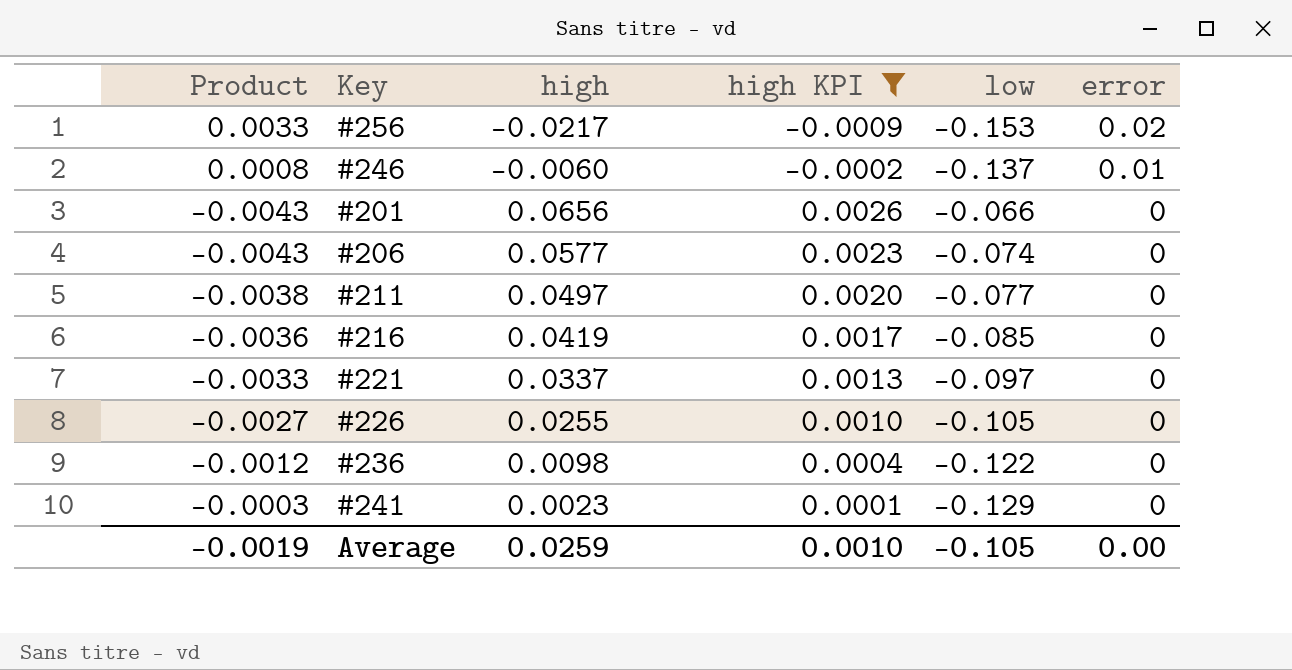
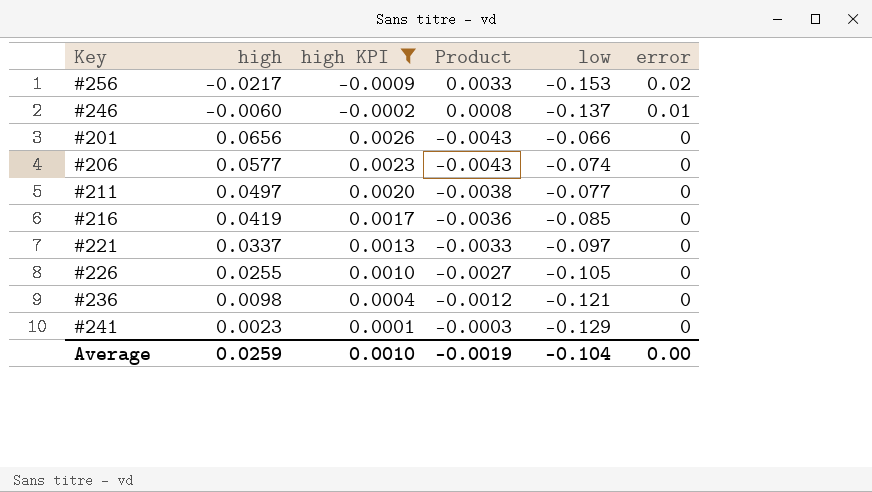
column Product | position: 1 -> 4
#236 | low: -0.122 -> -0.121
Average | low: -0.105 -> -0.104

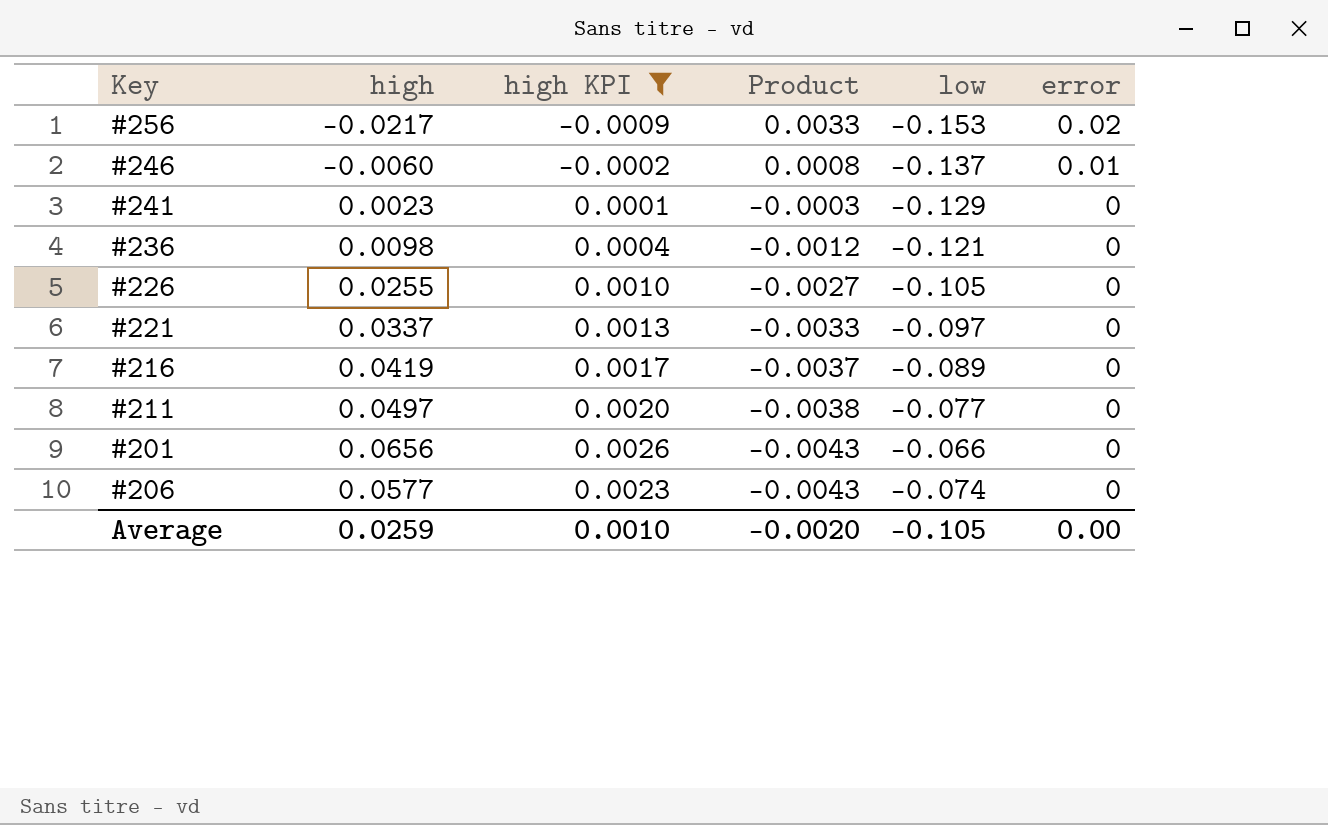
row order: error descending -> Product descending
#216 | Product: -0.0036 -> -0.0037
#216 | low: -0.085 -> -0.089
Average | Product: -0.0019 -> -0.0020
Average | low: -0.104 -> -0.105

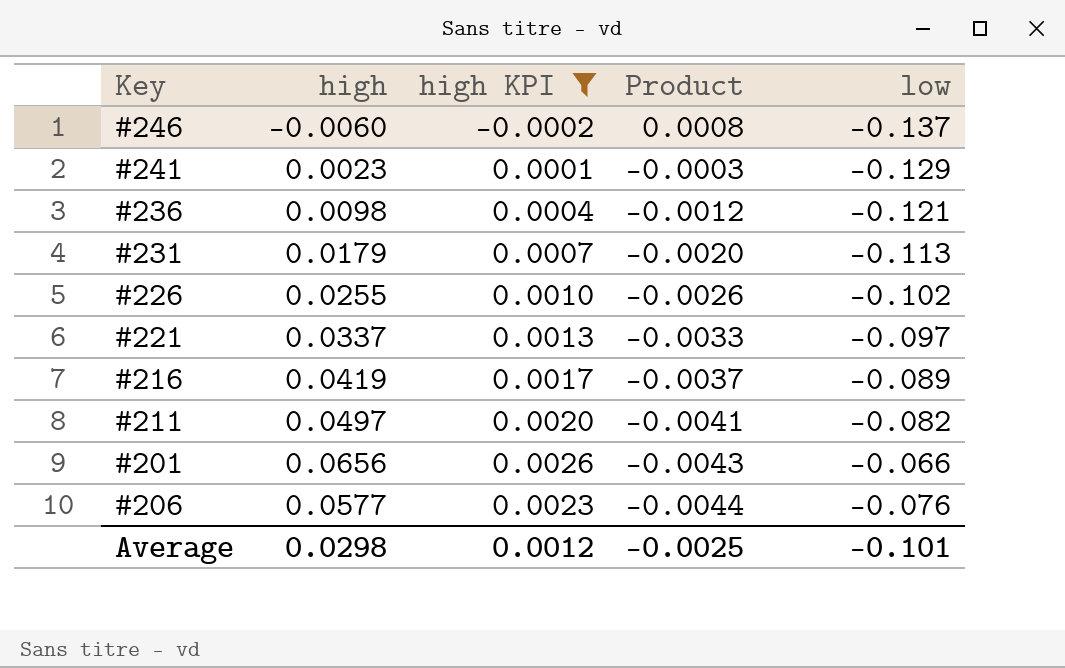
column error | position: 6 -> none
row #256: -0.0217 | -0.0009 | 0.0033 | -0.153 | 0.02 -> none
row #231: none -> 0.0179 | 0.0007 | -0.0020 | -0.113
#226 | Product: -0.0027 -> -0.0026
#226 | low: -0.105 -> -0.102
#211 | Product: -0.0038 -> -0.0041
#211 | low: -0.077 -> -0.082
#206 | Product: -0.0043 -> -0.0044
#206 | low: -0.074 -> -0.076
Average | high: 0.0259 -> 0.0298
Average | high KPI: 0.0010 -> 0.0012
Average | Product: -0.0020 -> -0.0025
Average | low: -0.105 -> -0.101

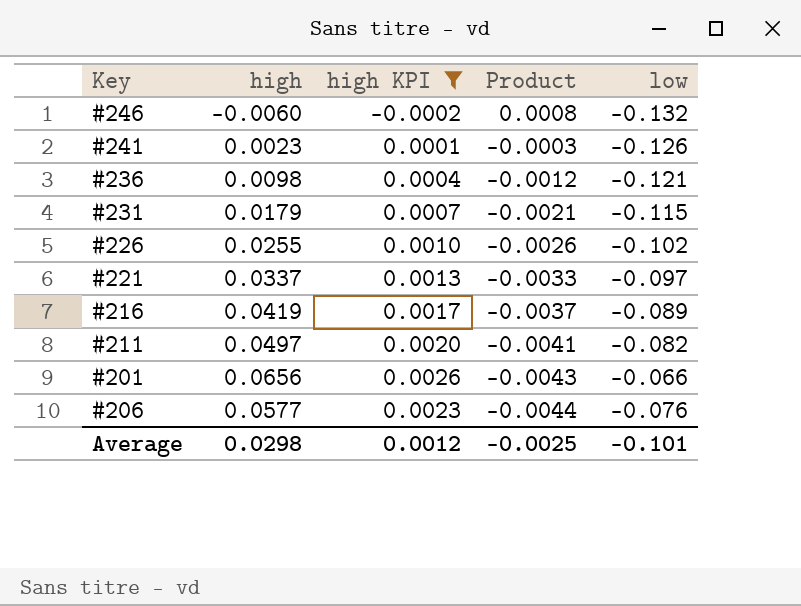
#246 | low: -0.137 -> -0.132
#241 | low: -0.129 -> -0.126
#231 | Product: -0.0020 -> -0.0021
#231 | low: -0.113 -> -0.115

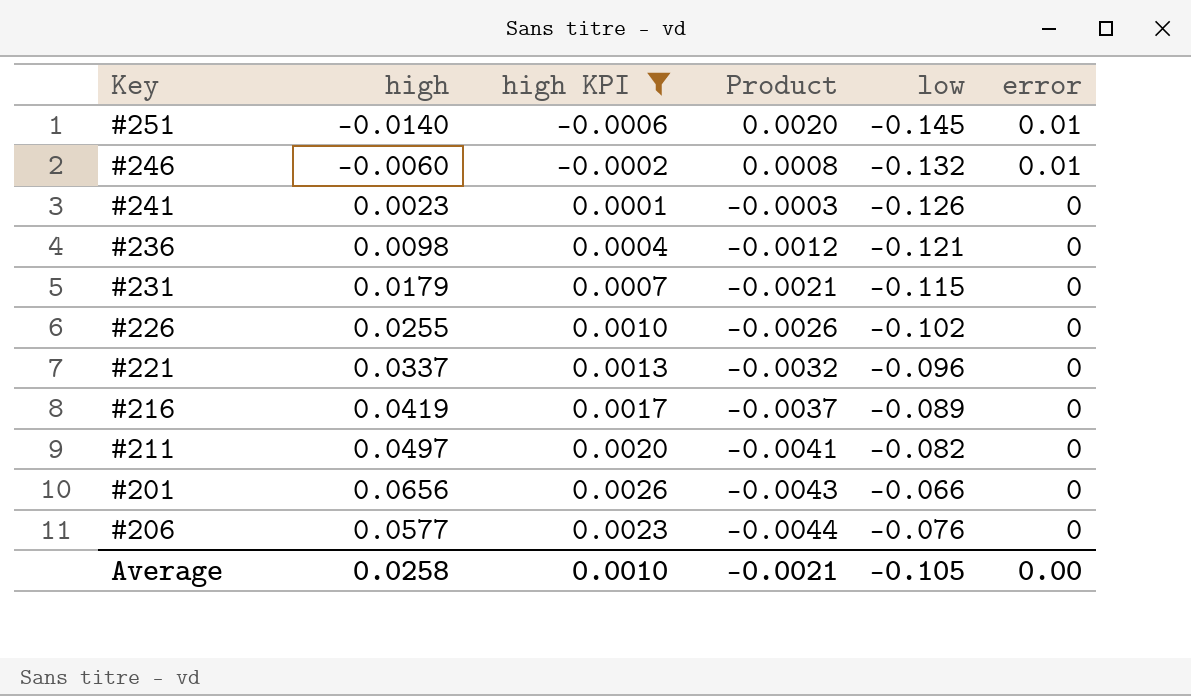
column error | position: none -> 6
row #251: none -> -0.0140 | -0.0006 | 0.0020 | -0.145 | 0.01
#221 | Product: -0.0033 -> -0.0032
#221 | low: -0.097 -> -0.096
Average | high: 0.0298 -> 0.0258
Average | high KPI: 0.0012 -> 0.0010
Average | Product: -0.0025 -> -0.0021
Average | low: -0.101 -> -0.105

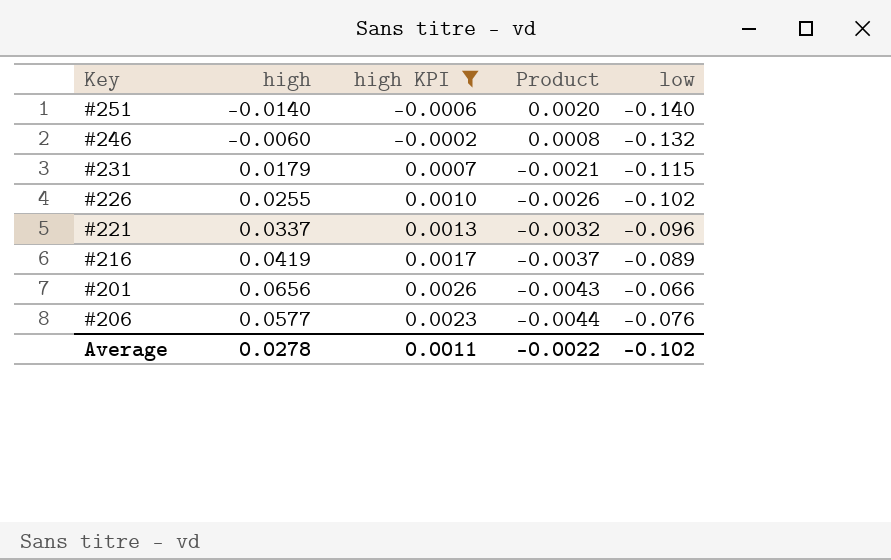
column error | position: 6 -> none
row #241: 0.0023 | 0.0001 | -0.0003 | -0.126 | 0 -> none
row #236: 0.0098 | 0.0004 | -0.0012 | -0.121 | 0 -> none
row #211: 0.0497 | 0.0020 | -0.0041 | -0.082 | 0 -> none
#251 | low: -0.145 -> -0.140
Average | high: 0.0258 -> 0.0278
Average | high KPI: 0.0010 -> 0.0011
Average | Product: -0.0021 -> -0.0022
Average | low: -0.105 -> -0.102

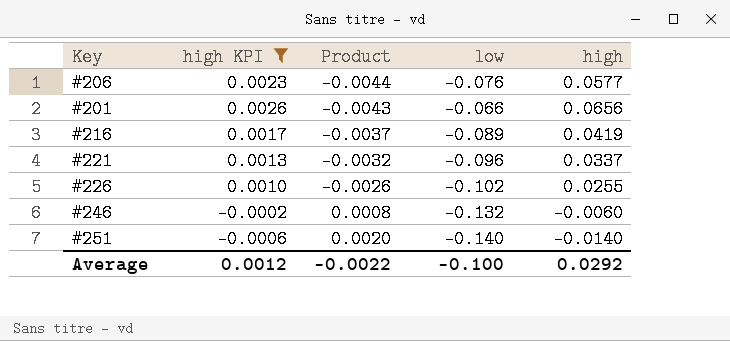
row order: Product descending -> Product ascending
column high | position: 2 -> 5
row #231: 0.0179 | 0.0007 | -0.0021 | -0.115 -> none
Average | high KPI: 0.0011 -> 0.0012
Average | low: -0.102 -> -0.100
Average | high: 0.0278 -> 0.0292

